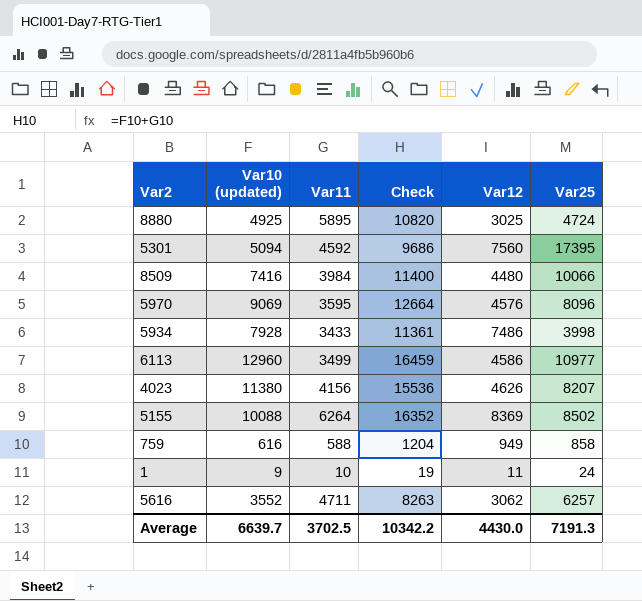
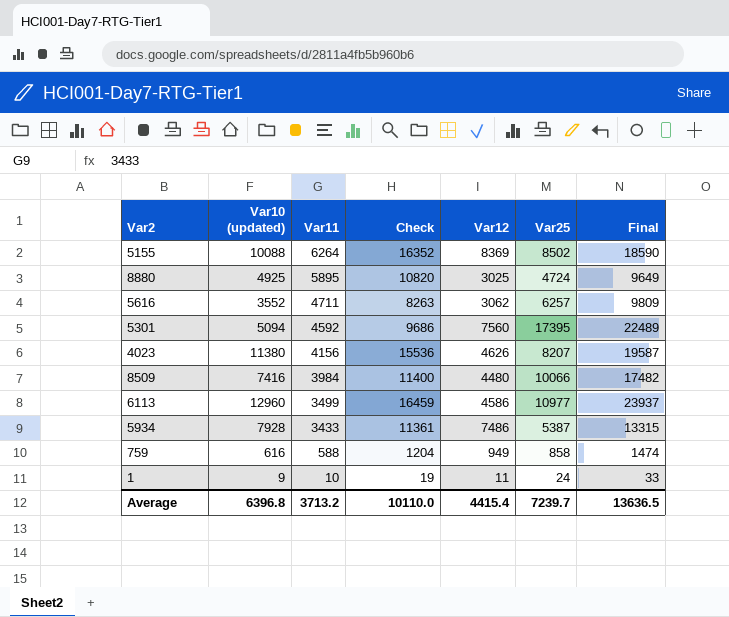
row order: none -> Var11 descending
column Final | formula: none -> [Var10 (updated)] + [Var25]
row 5970: 9069 | 3595 | 12664 | 4576 | 8096 -> none
5934 | Var25: 3998 -> 5387
Average | Var10 (updated): 6639.7 -> 6396.8
Average | Var11: 3702.5 -> 3713.2
Average | Check: 10342.2 -> 10110.0
Average | Var12: 4430.0 -> 4415.4
Average | Var25: 7191.3 -> 7239.7

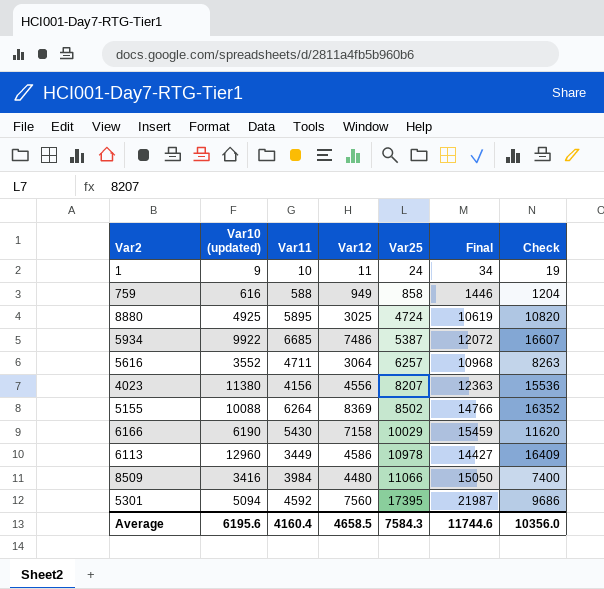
row order: Var11 descending -> Var25 ascending
column Final | formula: [Var10 (updated)] + [Var25] -> [Var11] + [Var25]
column Check | position: 4 -> 7
5934 | Var10 (updated): 7928 -> 9922
5934 | Var11: 3433 -> 6685
5934 | Check: 11361 -> 16607
5616 | Var12: 3062 -> 3064
4023 | Var12: 4626 -> 4556
row 6166: none -> 6190 | 5430 | 7158 | 10029 | 15459 | 11620
6113 | Var11: 3499 -> 3449
6113 | Var25: 10977 -> 10978
6113 | Check: 16459 -> 16409
8509 | Var10 (updated): 7416 -> 3416
8509 | Var25: 10066 -> 11066
8509 | Check: 11400 -> 7400
Average | Var10 (updated): 6396.8 -> 6195.6
Average | Var11: 3713.2 -> 4160.4
Average | Var12: 4415.4 -> 4658.5
Average | Var25: 7239.7 -> 7584.3
Average | Final: 13636.5 -> 11744.6
Average | Check: 10110.0 -> 10356.0

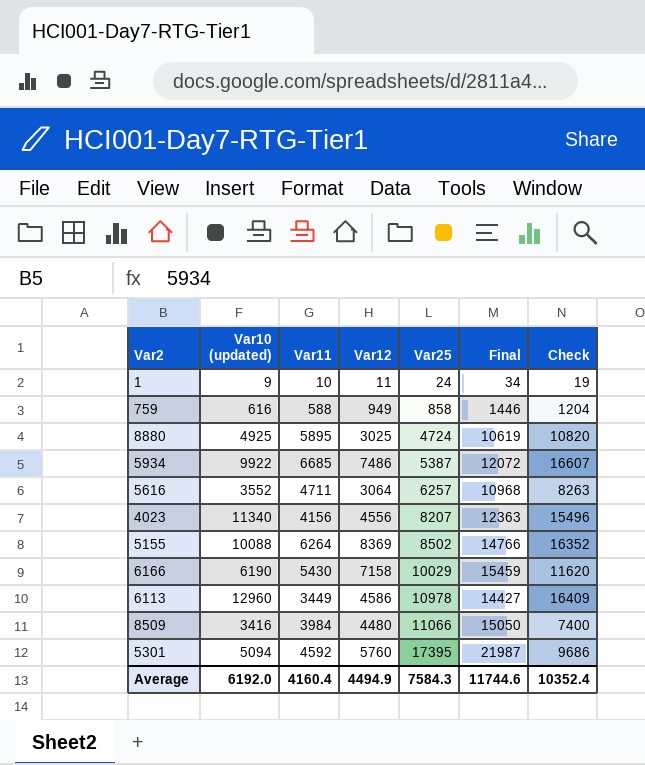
4023 | Var10 (updated): 11380 -> 11340
4023 | Check: 15536 -> 15496
5301 | Var12: 7560 -> 5760
Average | Var10 (updated): 6195.6 -> 6192.0
Average | Var12: 4658.5 -> 4494.9
Average | Check: 10356.0 -> 10352.4

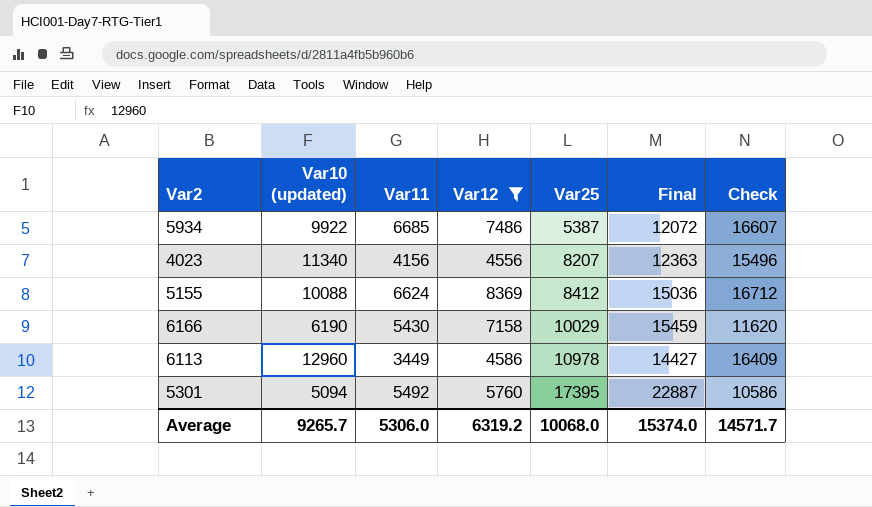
filter: none -> Var12 >= 4556
5155 | Var11: 6264 -> 6624
5155 | Var25: 8502 -> 8412
5155 | Final: 14766 -> 15036
5155 | Check: 16352 -> 16712
5301 | Var11: 4592 -> 5492
5301 | Final: 21987 -> 22887
5301 | Check: 9686 -> 10586
Average | Var10 (updated): 6192.0 -> 9265.7
Average | Var11: 4160.4 -> 5306.0
Average | Var12: 4494.9 -> 6319.2
Average | Var25: 7584.3 -> 10068.0
Average | Final: 11744.6 -> 15374.0
Average | Check: 10352.4 -> 14571.7

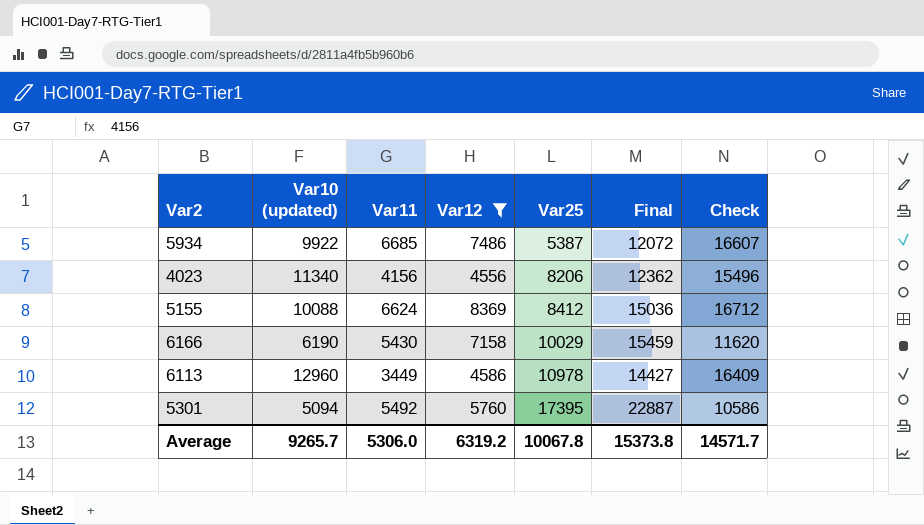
4023 | Var25: 8207 -> 8206
4023 | Final: 12363 -> 12362
Average | Var25: 10068.0 -> 10067.8
Average | Final: 15374.0 -> 15373.8

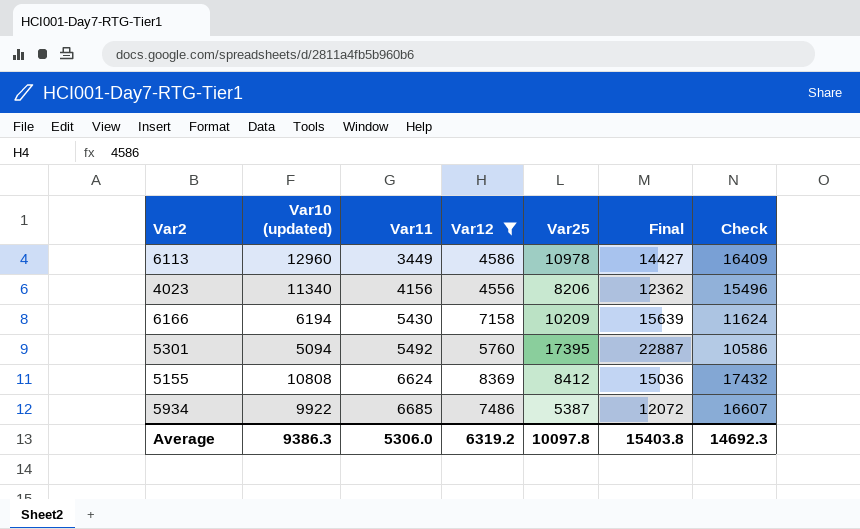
row order: Var25 ascending -> Var11 ascending
6166 | Var10 (updated): 6190 -> 6194
6166 | Var25: 10029 -> 10209
6166 | Final: 15459 -> 15639
6166 | Check: 11620 -> 11624
5155 | Var10 (updated): 10088 -> 10808
5155 | Check: 16712 -> 17432
Average | Var10 (updated): 9265.7 -> 9386.3
Average | Var25: 10067.8 -> 10097.8
Average | Final: 15373.8 -> 15403.8
Average | Check: 14571.7 -> 14692.3

